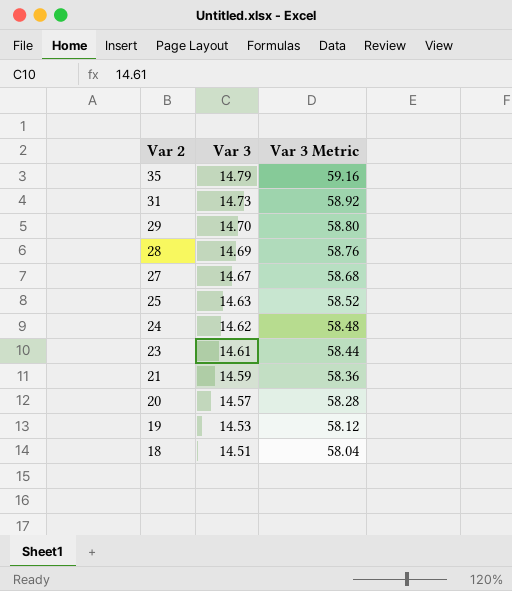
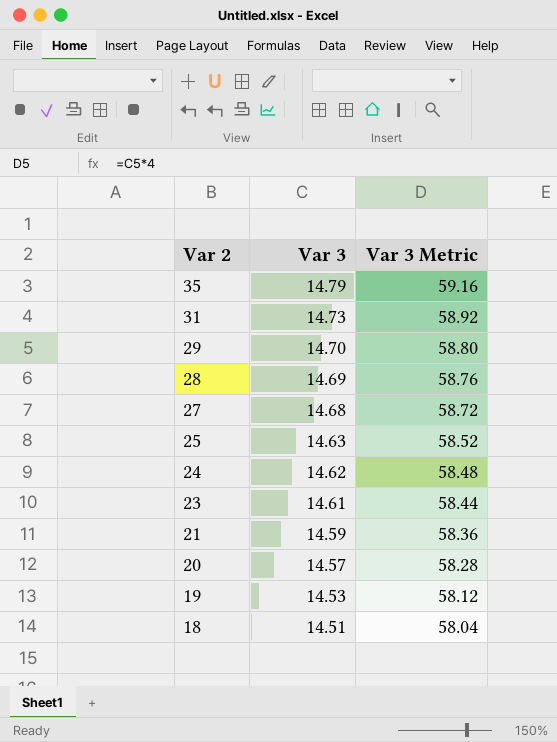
27 | Var 3: 14.67 -> 14.68
27 | Var 3 Metric: 58.68 -> 58.72

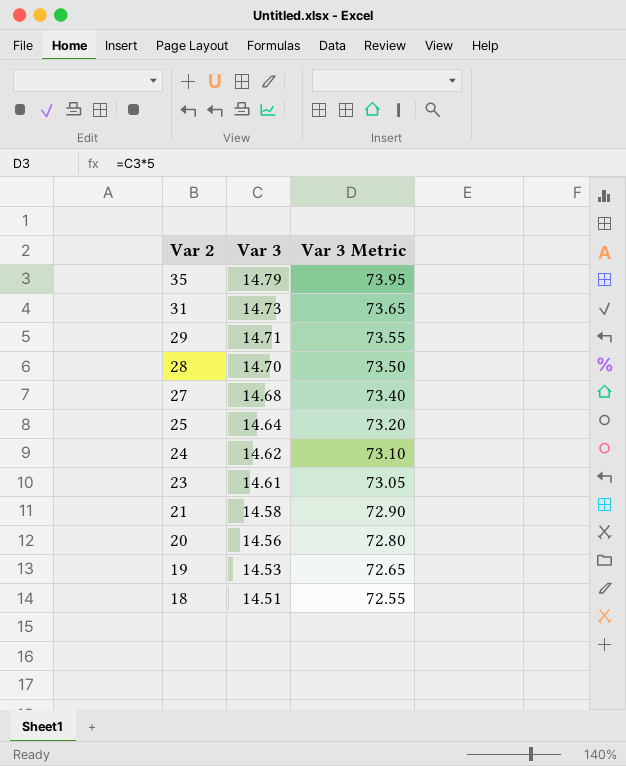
column Var 3 Metric | formula: [Var 3] * 4 -> [Var 3] * 5
29 | Var 3: 14.70 -> 14.71
28 | Var 3: 14.69 -> 14.70
25 | Var 3: 14.63 -> 14.64
21 | Var 3: 14.59 -> 14.58
20 | Var 3: 14.57 -> 14.56

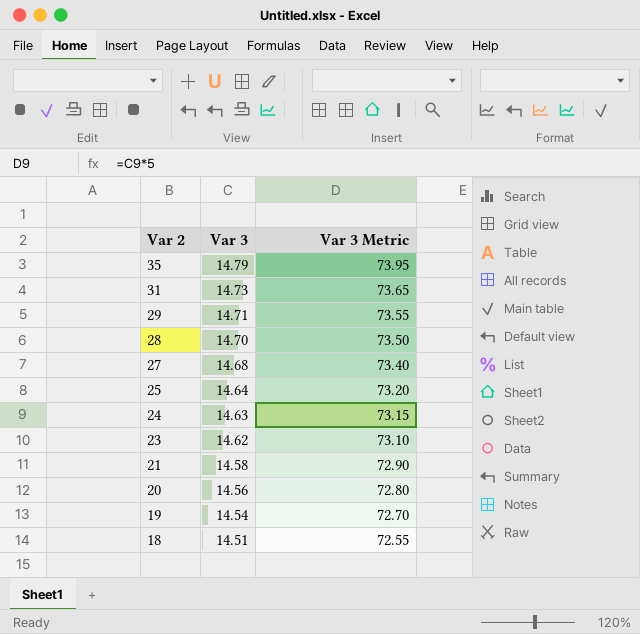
24 | Var 3: 14.62 -> 14.63
24 | Var 3 Metric: 73.10 -> 73.15
23 | Var 3: 14.61 -> 14.62
23 | Var 3 Metric: 73.05 -> 73.10
19 | Var 3: 14.53 -> 14.54
19 | Var 3 Metric: 72.65 -> 72.70

